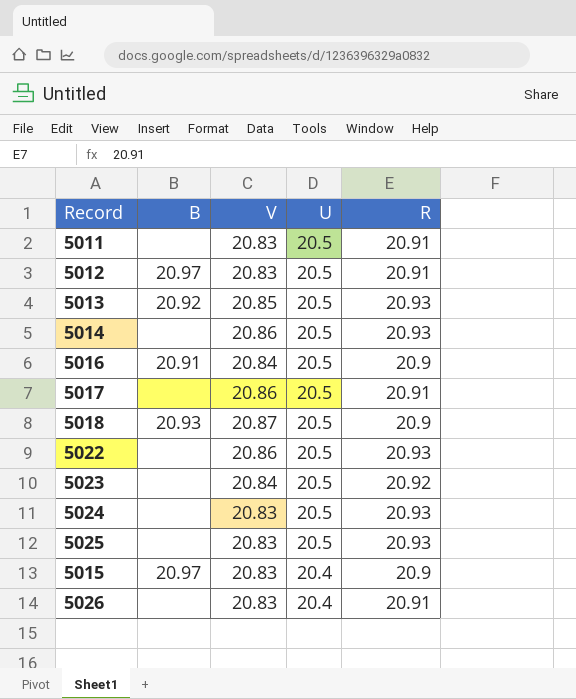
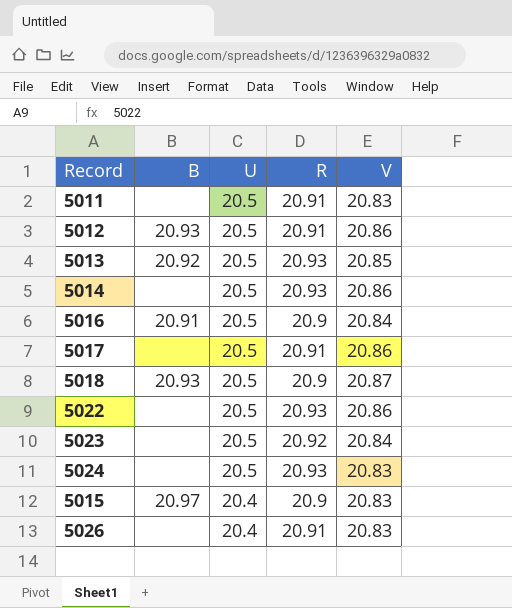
column V | position: 3 -> 5
row 5025: none | 20.83 | 20.5 | 20.93 -> none
5012 | B: 20.97 -> 20.93
5012 | V: 20.83 -> 20.86

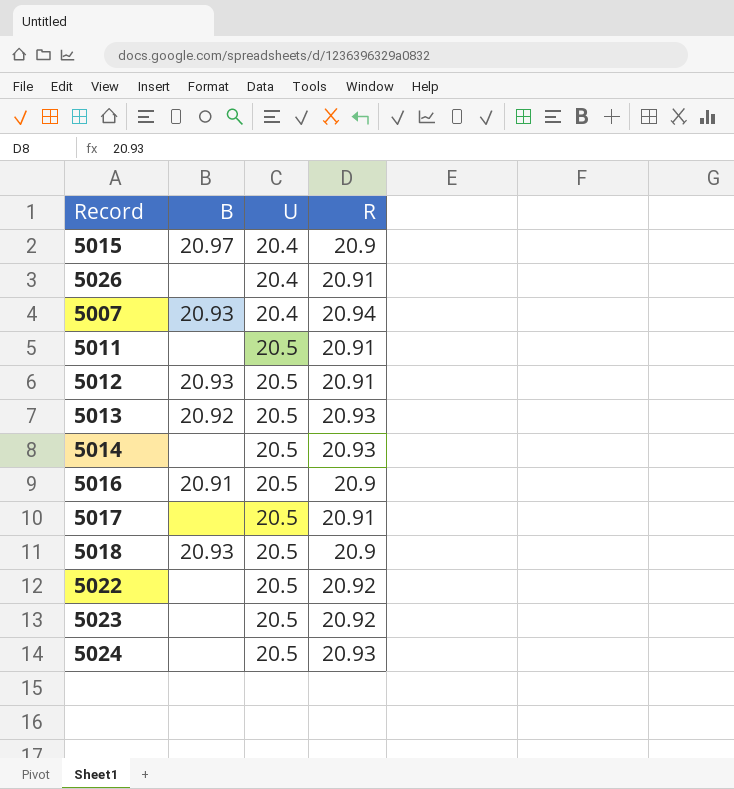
row order: U descending -> U ascending
column V | position: 5 -> none
row 5007: none -> 20.93 | 20.4 | 20.94
5022 | R: 20.93 -> 20.92

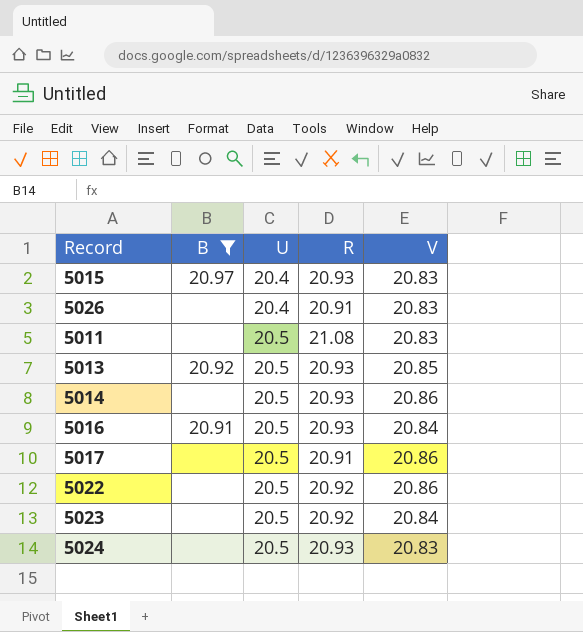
filter: none -> B != 20.93
column V | position: none -> 5
5015 | R: 20.9 -> 20.93
5011 | R: 20.91 -> 21.08
5016 | R: 20.9 -> 20.93

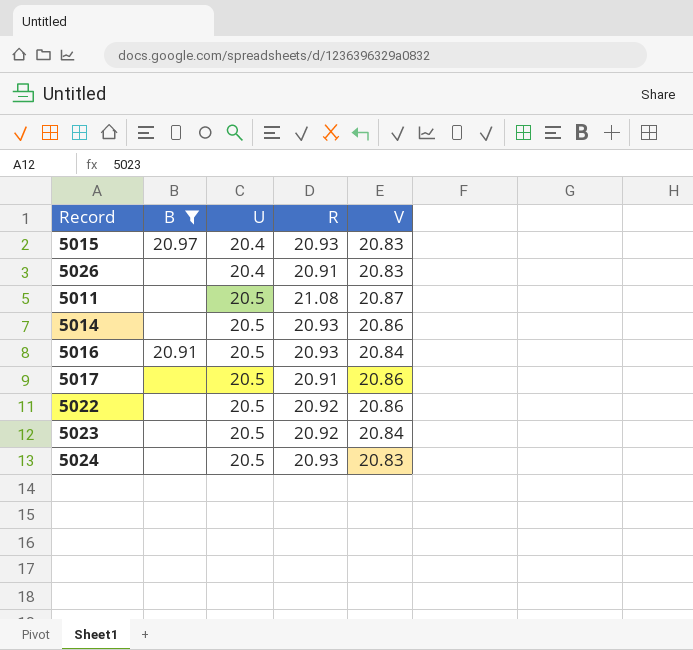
row 5013: 20.92 | 20.5 | 20.93 | 20.85 -> none
5011 | V: 20.83 -> 20.87

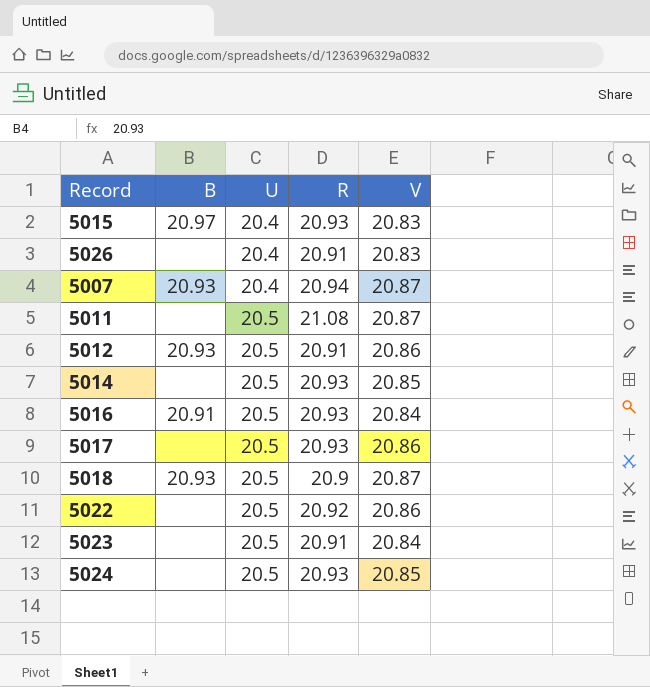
filter: B != 20.93 -> none
5014 | V: 20.86 -> 20.85
5017 | R: 20.91 -> 20.93
5023 | R: 20.92 -> 20.91
5024 | V: 20.83 -> 20.85

